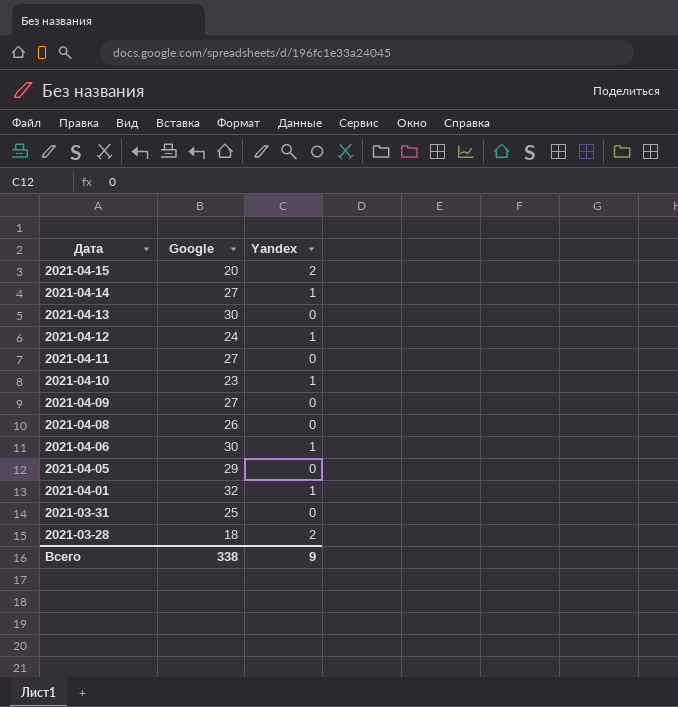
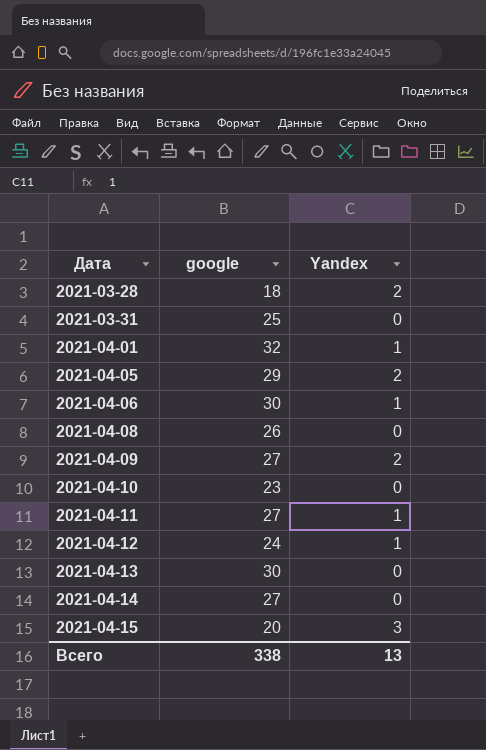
row order: Дата descending -> Дата ascending
column name: Google -> google
2021-04-05 | Yandex: 0 -> 2
2021-04-09 | Yandex: 0 -> 2
2021-04-10 | Yandex: 1 -> 0
2021-04-11 | Yandex: 0 -> 1
2021-04-14 | Yandex: 1 -> 0
2021-04-15 | Yandex: 2 -> 3
Всего | Yandex: 9 -> 13

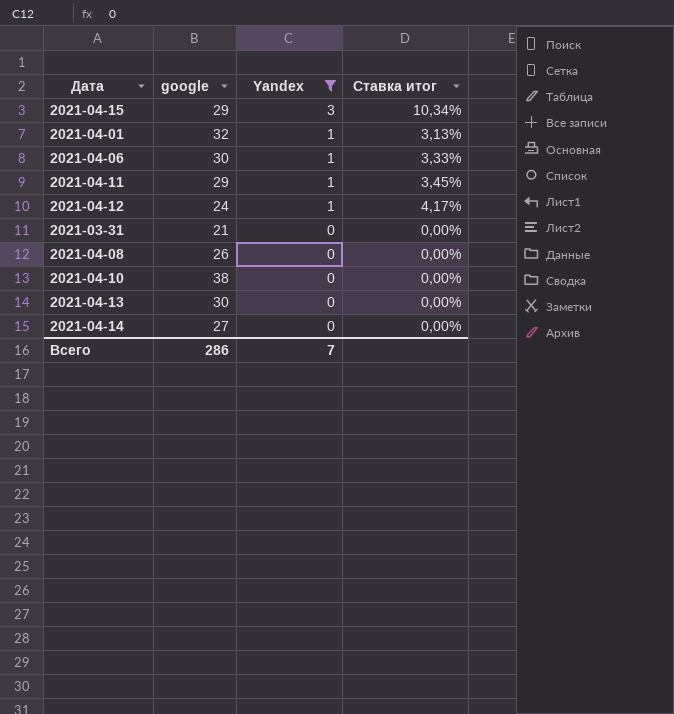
filter: none -> Yandex != 2
row order: Дата ascending -> Yandex descending
column Ставка итог | formula: none -> [Yandex] / [google]
2021-04-15 | google: 20 -> 29
2021-04-11 | google: 27 -> 29
2021-03-31 | google: 25 -> 21
2021-04-10 | google: 23 -> 38
Всего | google: 338 -> 286
Всего | Yandex: 13 -> 7

